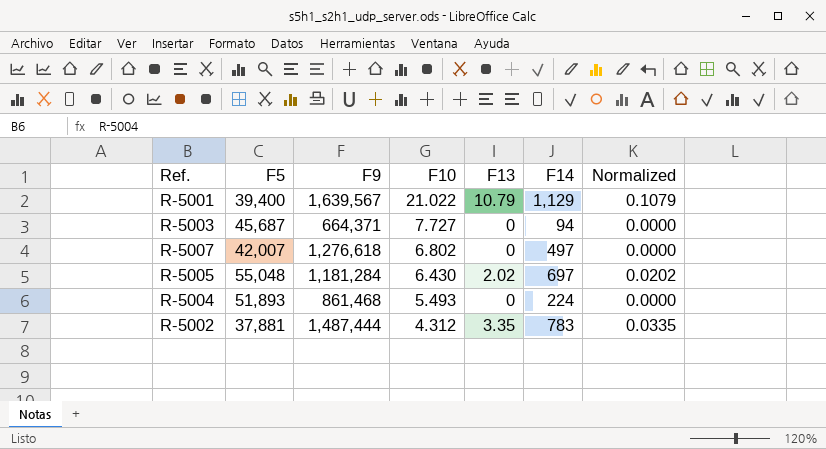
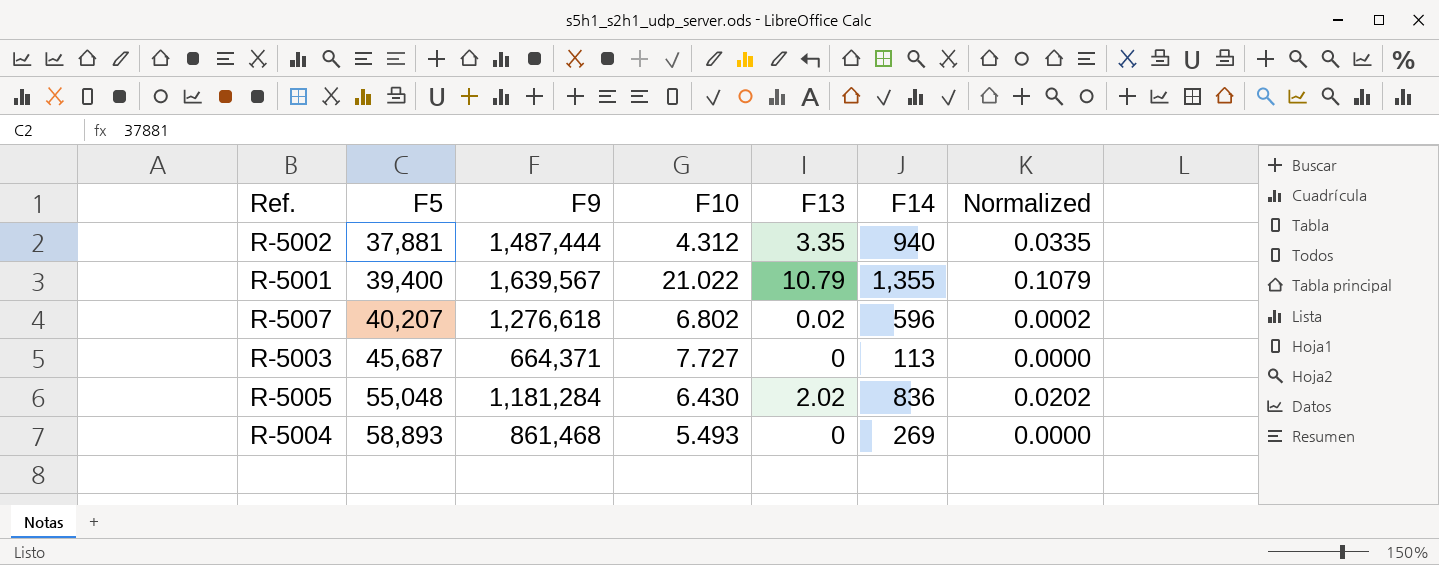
row order: F10 descending -> F5 ascending
R-5002 | F14: 783 -> 940
R-5001 | F14: 1,129 -> 1,355
R-5007 | F5: 42,007 -> 40,207
R-5007 | F13: 0 -> 0.02
R-5007 | F14: 497 -> 596
R-5007 | Normalized: 0.0000 -> 0.0002
R-5003 | F14: 94 -> 113
R-5005 | F14: 697 -> 836
R-5004 | F5: 51,893 -> 58,893
R-5004 | F14: 224 -> 269

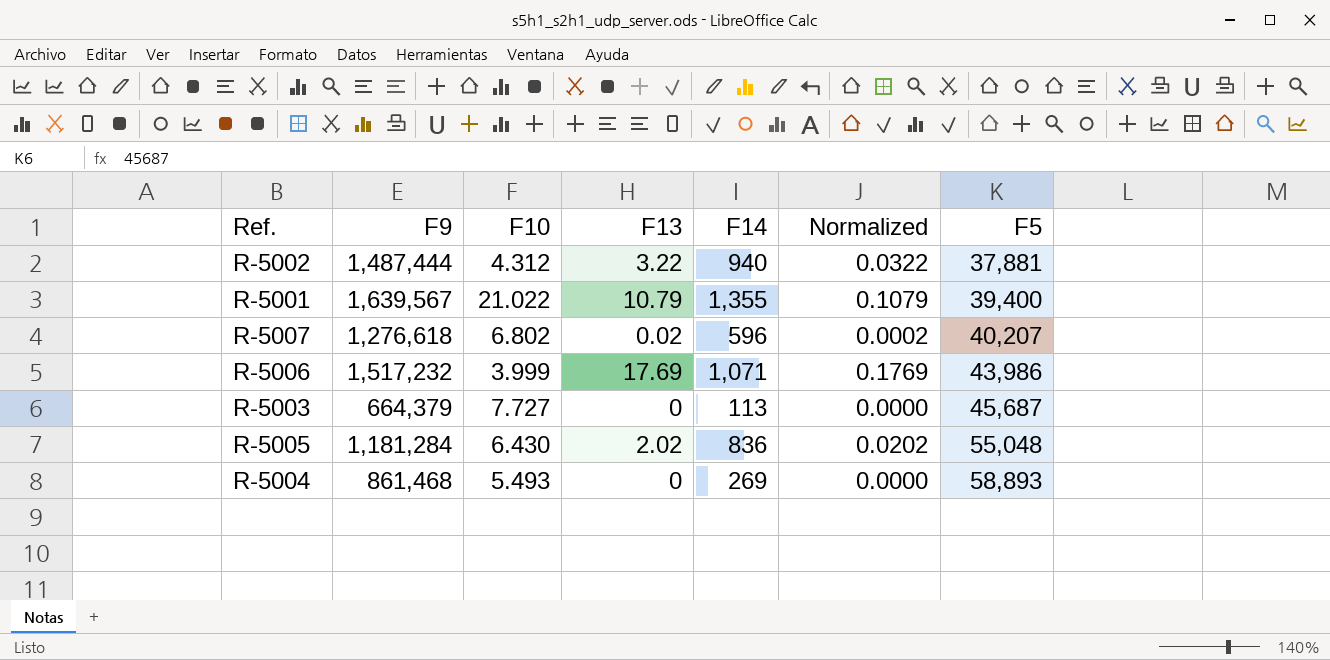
column F5 | position: 2 -> 7
R-5002 | F13: 3.35 -> 3.22
R-5002 | Normalized: 0.0335 -> 0.0322
row R-5006: none -> 1,517,232 | 3.999 | 17.69 | 1,071 | 0.1769 | 43,986
R-5003 | F9: 664,371 -> 664,379

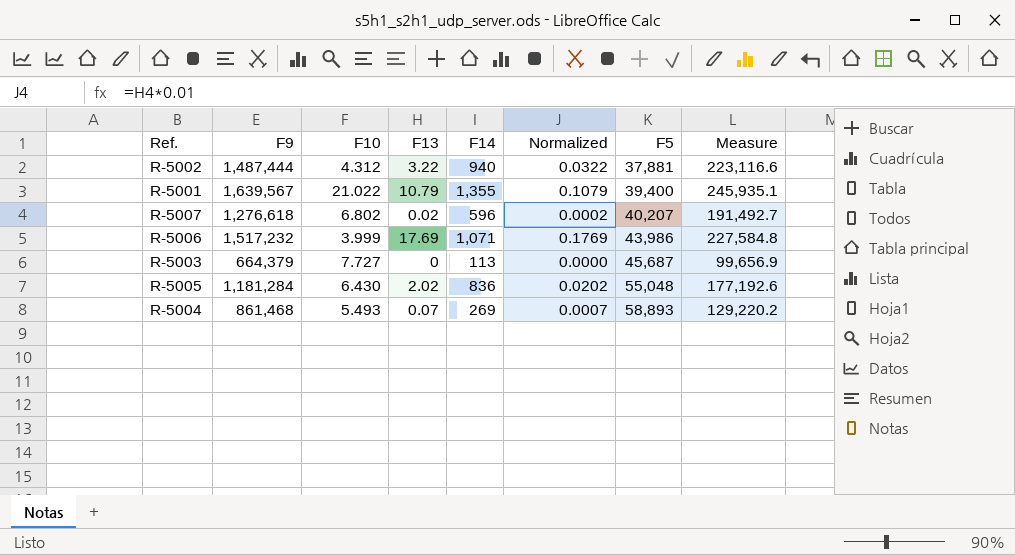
column Measure | formula: none -> [F9] * 0.15
R-5004 | F13: 0 -> 0.07
R-5004 | Normalized: 0.0000 -> 0.0007

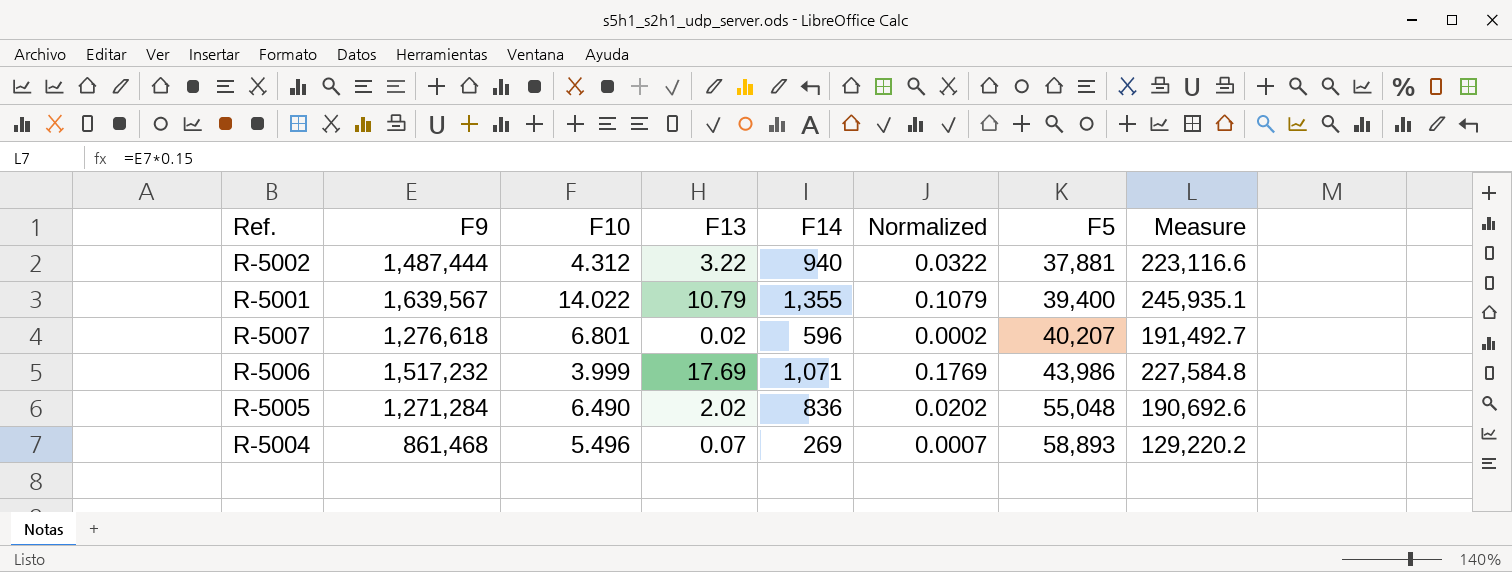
row R-5003: 664,379 | 7.727 | 0 | 113 | 0.0000 | 45,687 | 99,656.9 -> none
R-5001 | F10: 21.022 -> 14.022
R-5007 | F10: 6.802 -> 6.801
R-5005 | F9: 1,181,284 -> 1,271,284
R-5005 | F10: 6.430 -> 6.490
R-5005 | Measure: 177,192.6 -> 190,692.6
R-5004 | F10: 5.493 -> 5.496

